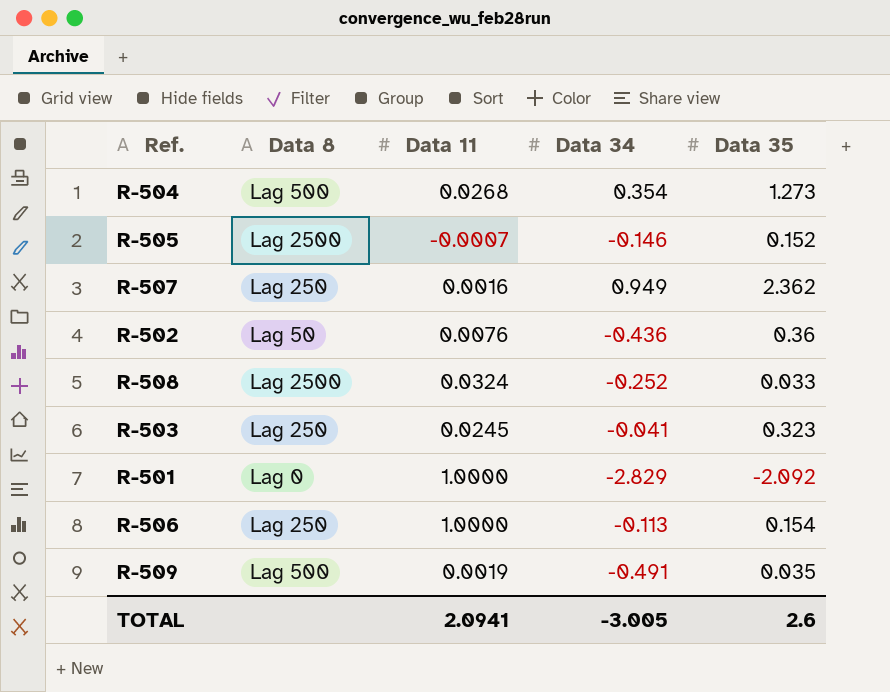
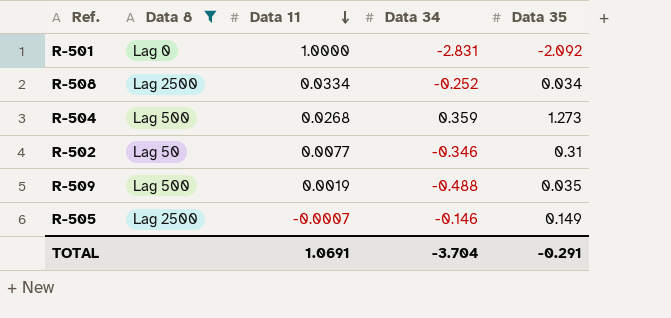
filter: none -> Data 8 != Lag 250
row order: none -> Data 11 descending
R-501 | Data 34: -2.829 -> -2.831
R-508 | Data 11: 0.0324 -> 0.0334
R-508 | Data 35: 0.033 -> 0.034
R-504 | Data 34: 0.354 -> 0.359
R-502 | Data 11: 0.0076 -> 0.0077
R-502 | Data 34: -0.436 -> -0.346
R-502 | Data 35: 0.36 -> 0.31
R-509 | Data 34: -0.491 -> -0.488
R-505 | Data 35: 0.152 -> 0.149
TOTAL | Data 11: 2.0941 -> 1.0691
TOTAL | Data 34: -3.005 -> -3.704
TOTAL | Data 35: 2.6 -> -0.291

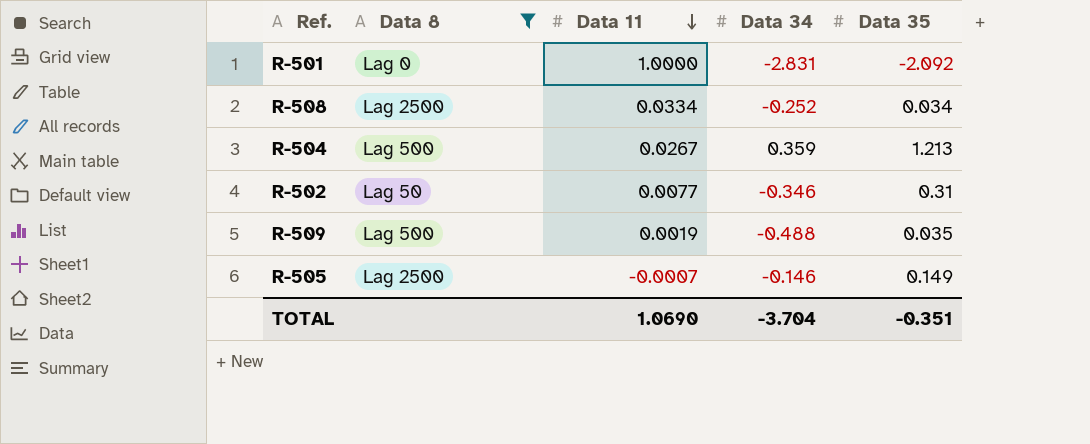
R-504 | Data 11: 0.0268 -> 0.0267
R-504 | Data 35: 1.273 -> 1.213
TOTAL | Data 11: 1.0691 -> 1.0690
TOTAL | Data 35: -0.291 -> -0.351

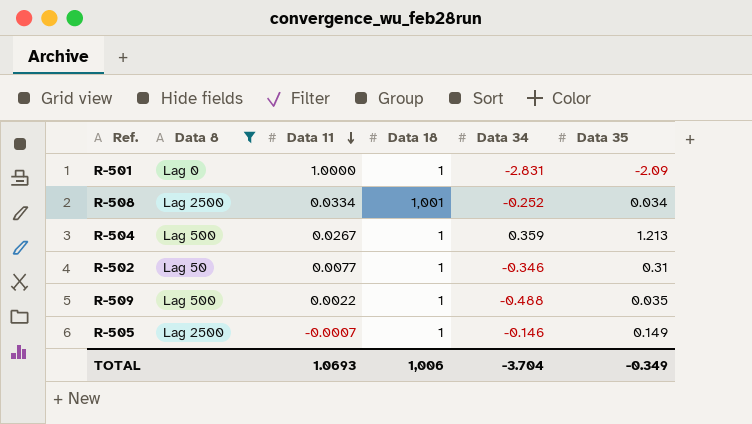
column Data 18 | position: none -> 4
R-501 | Data 35: -2.092 -> -2.09
R-509 | Data 11: 0.0019 -> 0.0022
TOTAL | Data 11: 1.0690 -> 1.0693
TOTAL | Data 35: -0.351 -> -0.349

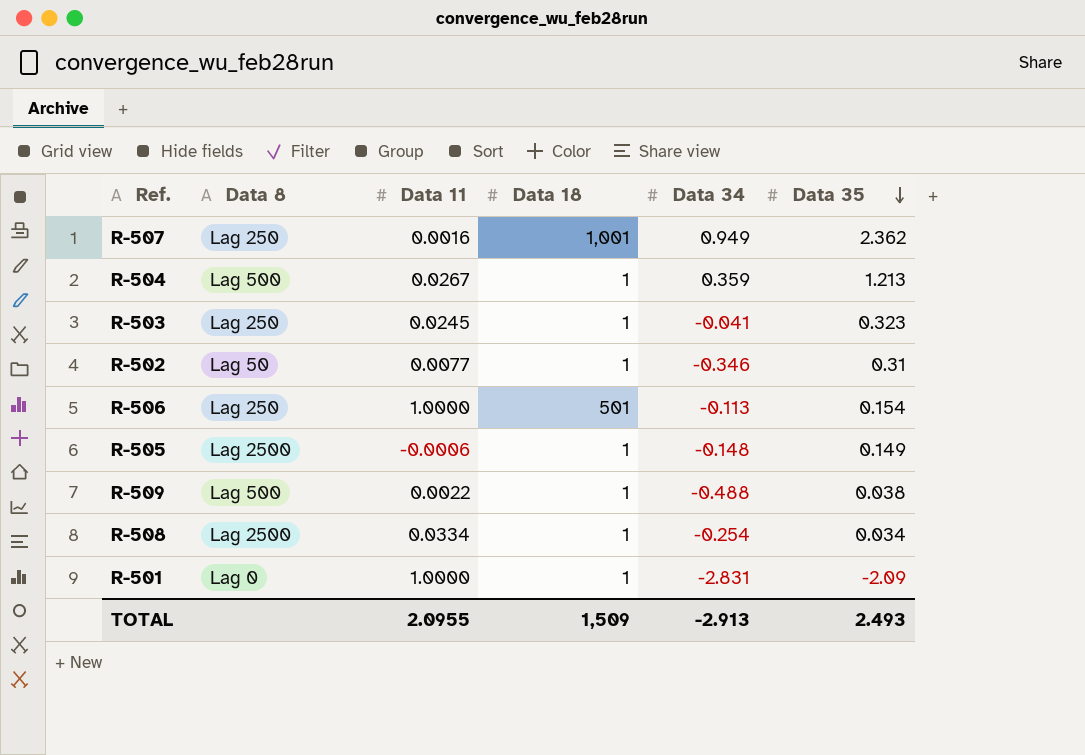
filter: Data 8 != Lag 250 -> none
row order: Data 11 descending -> Data 35 descending
R-505 | Data 11: -0.0007 -> -0.0006
R-505 | Data 34: -0.146 -> -0.148
R-509 | Data 35: 0.035 -> 0.038
R-508 | Data 18: 1,001 -> 1
R-508 | Data 34: -0.252 -> -0.254
TOTAL | Data 11: 1.0693 -> 2.0955
TOTAL | Data 18: 1,006 -> 1,509
TOTAL | Data 34: -3.704 -> -2.913
TOTAL | Data 35: -0.349 -> 2.493

